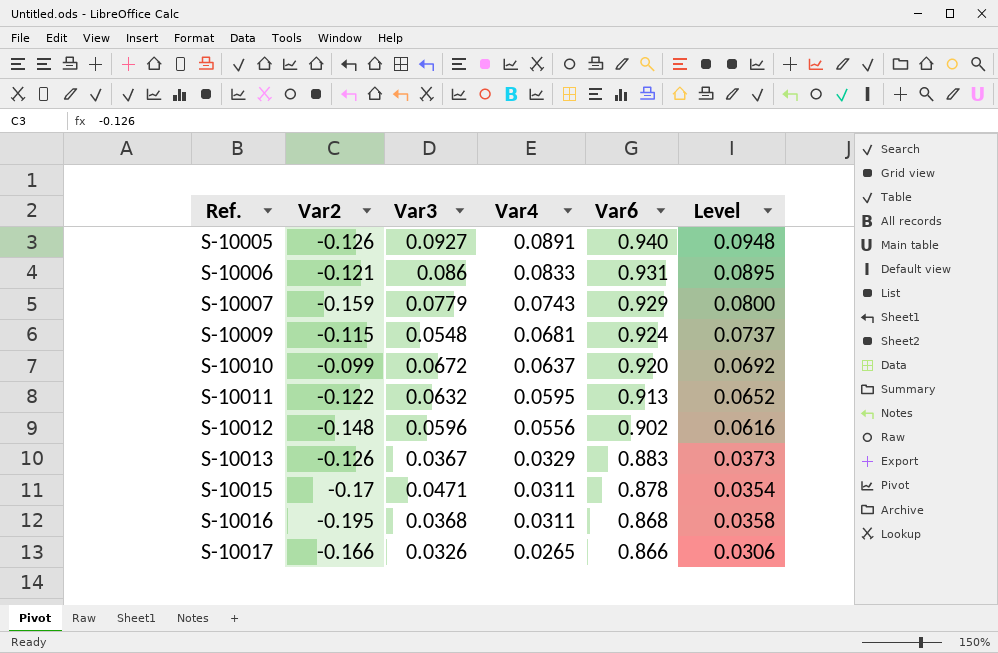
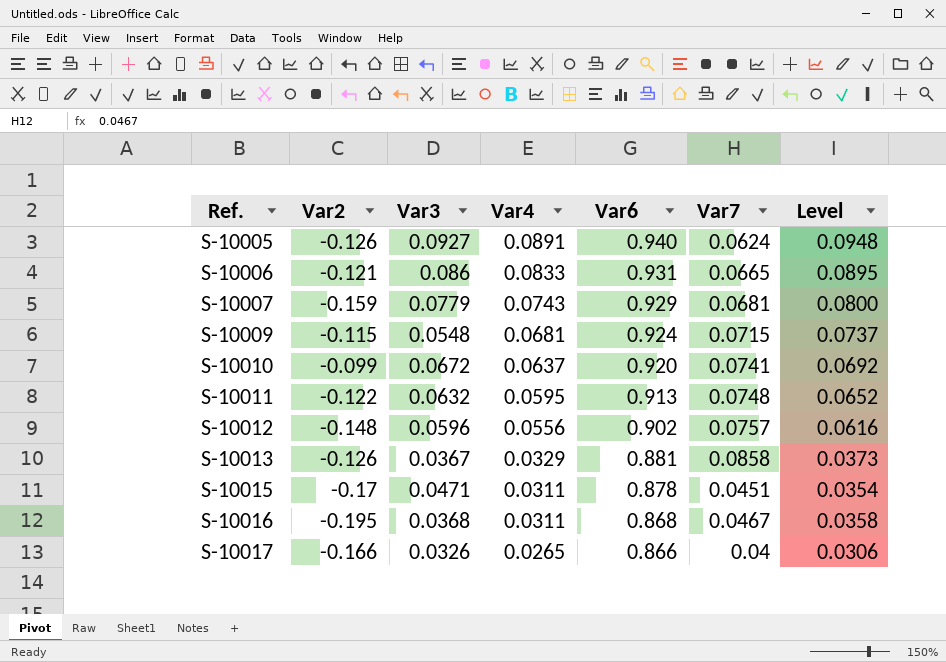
column Var7 | position: none -> 6
S-10013 | Var6: 0.883 -> 0.881

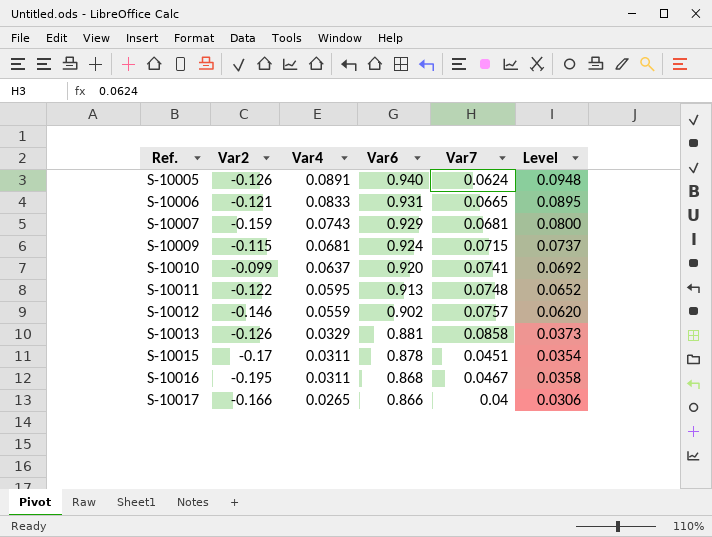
column Var3 | position: 3 -> none
S-10012 | Var2: -0.148 -> -0.146
S-10012 | Var4: 0.0556 -> 0.0559
S-10012 | Level: 0.0616 -> 0.0620

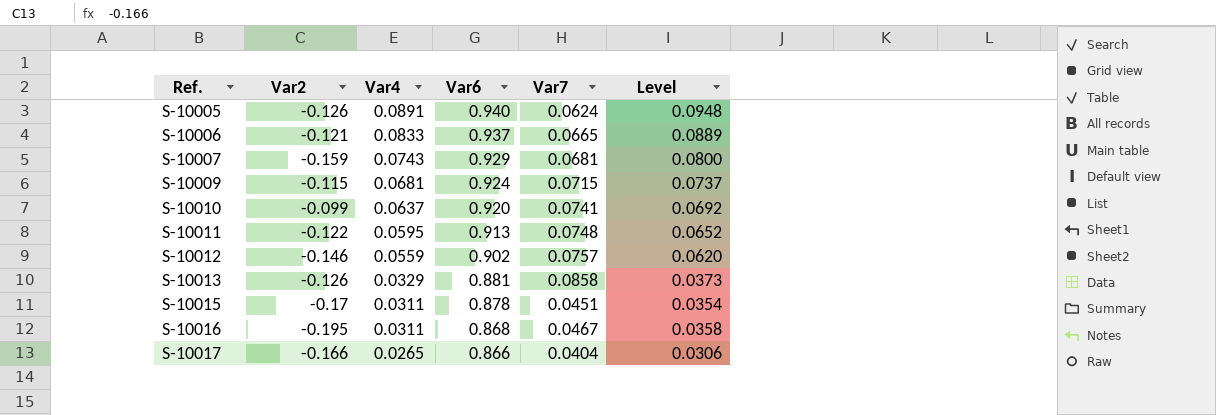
S-10006 | Var6: 0.931 -> 0.937
S-10006 | Level: 0.0895 -> 0.0889
S-10017 | Var7: 0.04 -> 0.0404

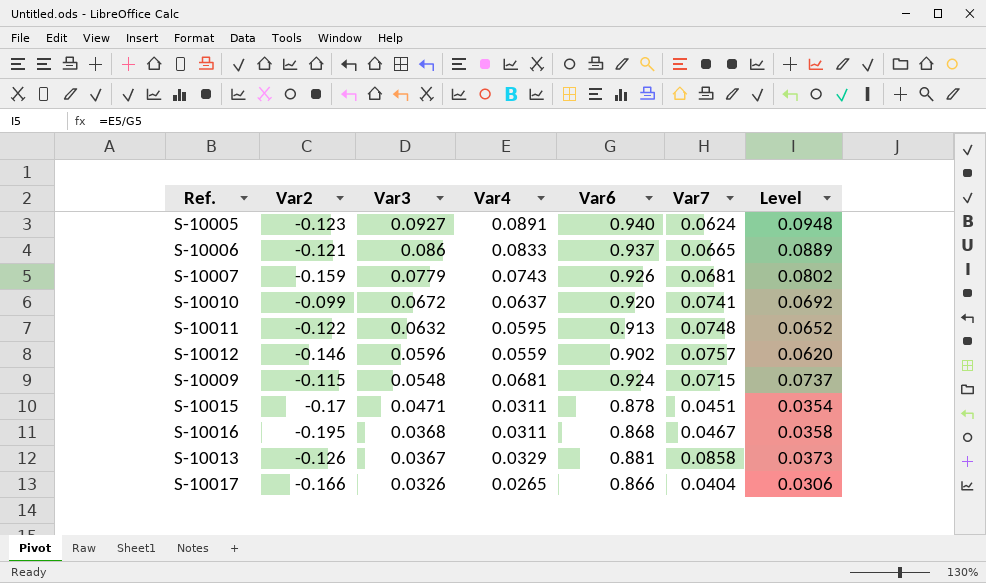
row order: Ref. ascending -> Var3 descending
column Var3 | position: none -> 3
S-10005 | Var2: -0.126 -> -0.123
S-10007 | Var6: 0.929 -> 0.926
S-10007 | Level: 0.0800 -> 0.0802

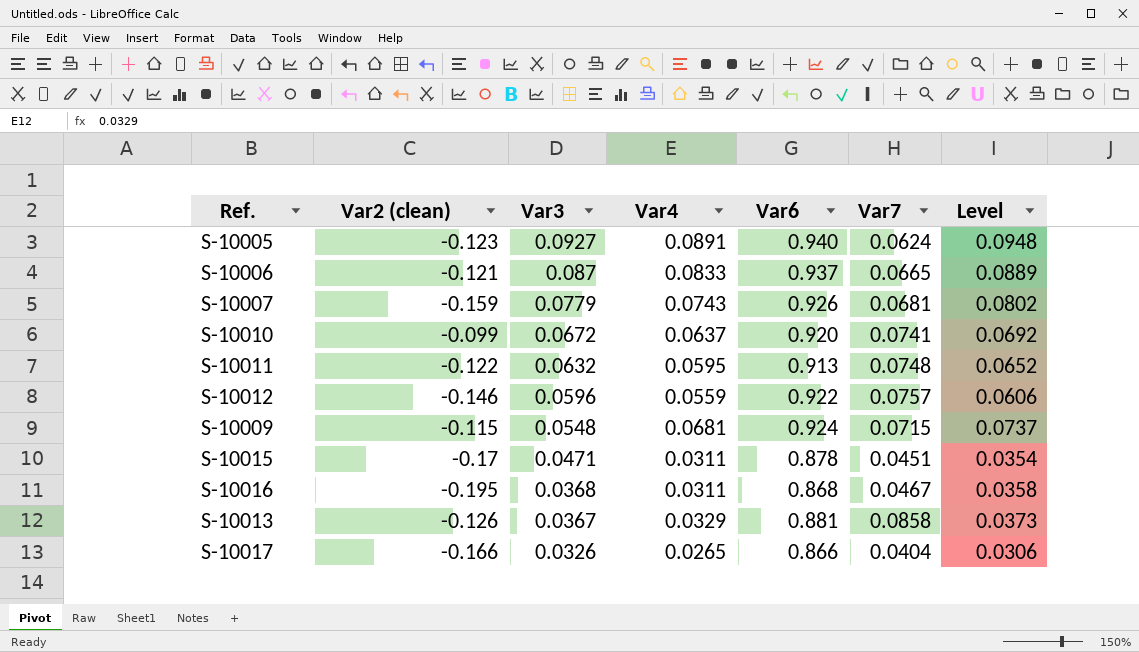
column name: Var2 -> Var2 (clean)
S-10006 | Var3: 0.086 -> 0.087
S-10012 | Var6: 0.902 -> 0.922
S-10012 | Level: 0.0620 -> 0.0606

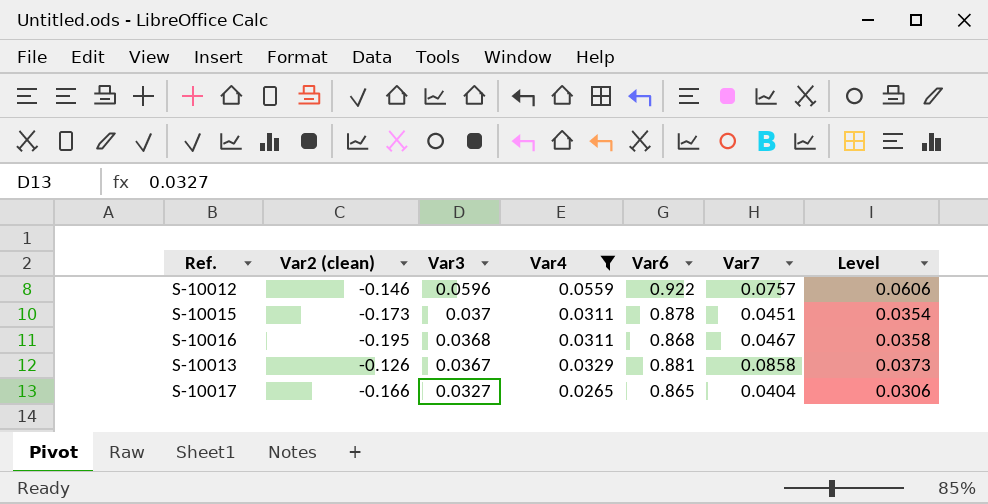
filter: none -> Var4 <= 0.0559
S-10015 | Var2 (clean): -0.17 -> -0.173
S-10015 | Var3: 0.0471 -> 0.037
S-10017 | Var3: 0.0326 -> 0.0327
S-10017 | Var6: 0.866 -> 0.865

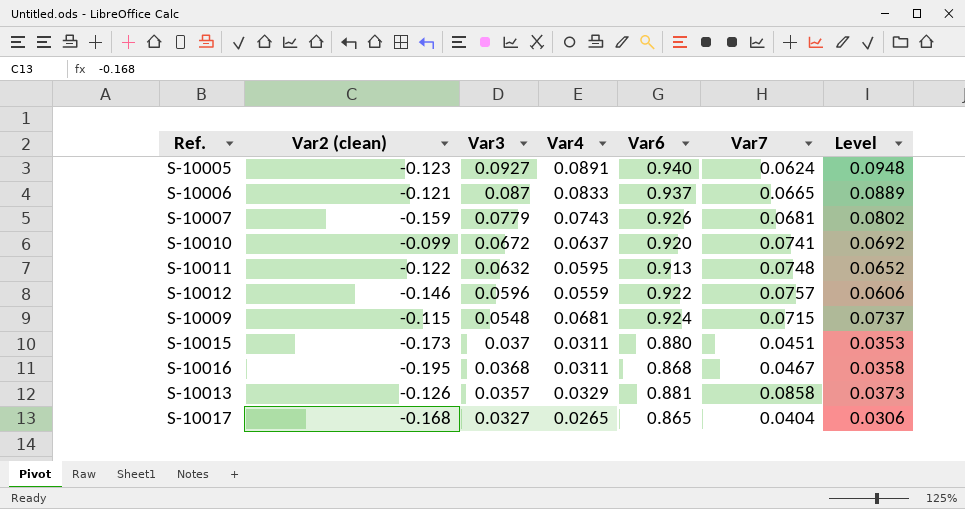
filter: Var4 <= 0.0559 -> none
S-10015 | Var6: 0.878 -> 0.880
S-10015 | Level: 0.0354 -> 0.0353
S-10013 | Var3: 0.0367 -> 0.0357
S-10017 | Var2 (clean): -0.166 -> -0.168

